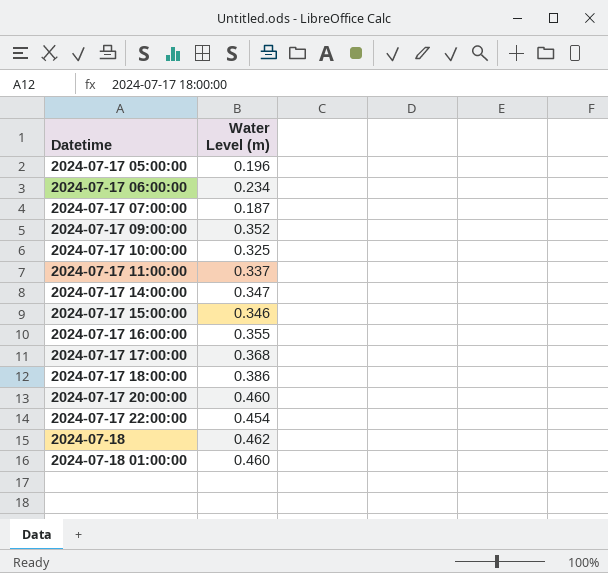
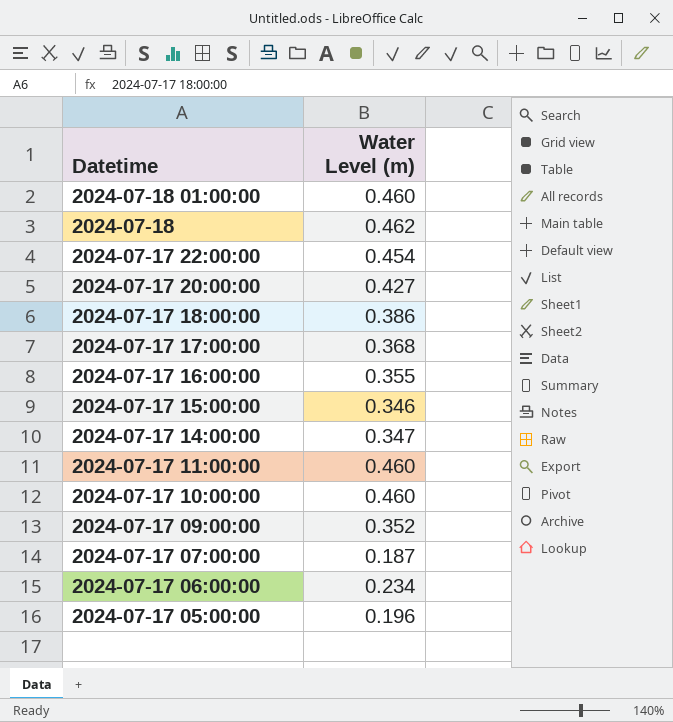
row order: Datetime ascending -> Datetime descending
2024-07-17 20:00:00 | Water Level (m): 0.460 -> 0.427
2024-07-17 11:00:00 | Water Level (m): 0.337 -> 0.460
2024-07-17 10:00:00 | Water Level (m): 0.325 -> 0.460

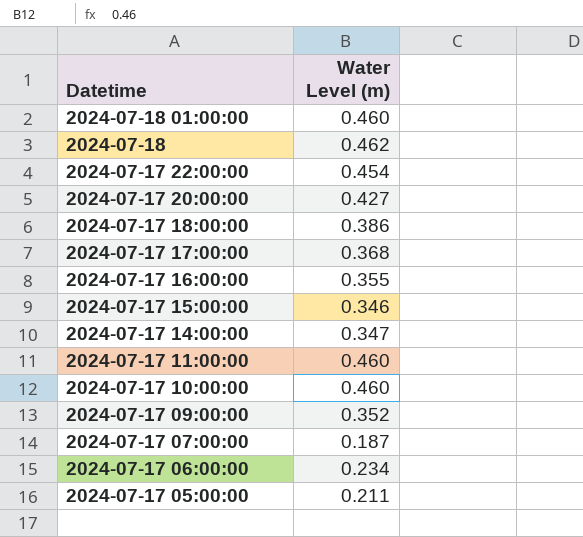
2024-07-17 05:00:00 | Water Level (m): 0.196 -> 0.211

